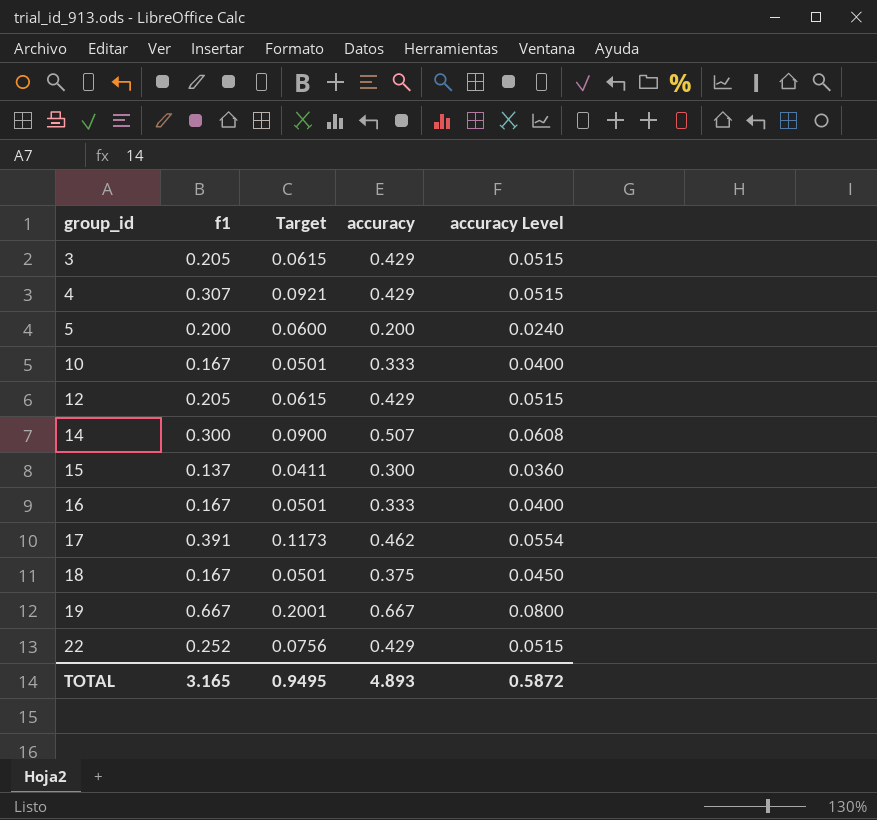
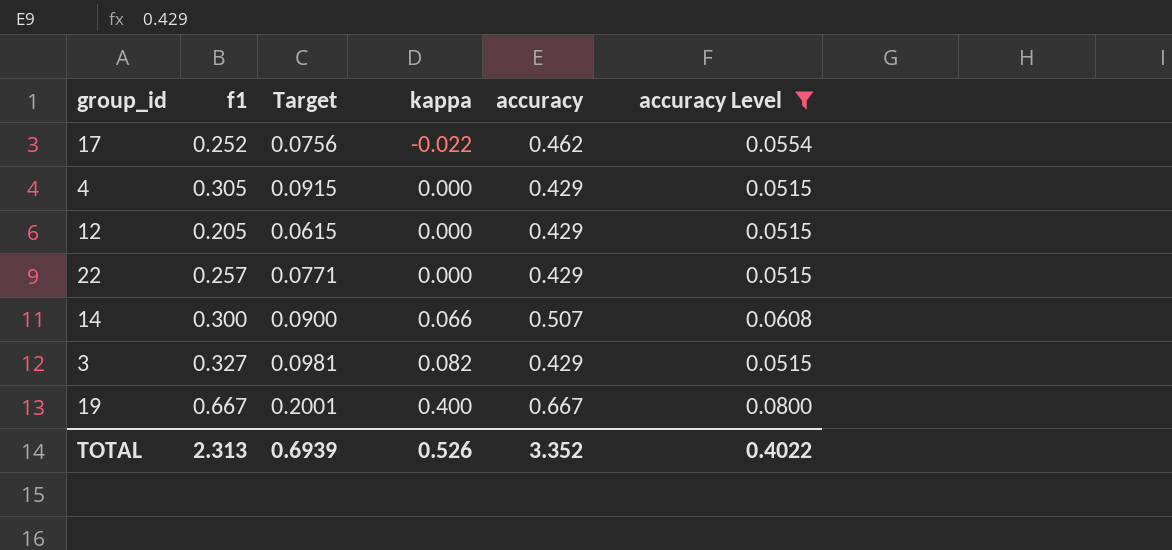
filter: none -> accuracy Level >= 0.0515
row order: group_id ascending -> kappa ascending
column kappa | position: none -> 4
17 | f1: 0.391 -> 0.252
17 | Target: 0.1173 -> 0.0756
4 | f1: 0.307 -> 0.305
4 | Target: 0.0921 -> 0.0915
22 | f1: 0.252 -> 0.257
22 | Target: 0.0756 -> 0.0771
3 | f1: 0.205 -> 0.327
3 | Target: 0.0615 -> 0.0981
TOTAL | f1: 3.165 -> 2.313
TOTAL | Target: 0.9495 -> 0.6939
TOTAL | accuracy: 4.893 -> 3.352
TOTAL | accuracy Level: 0.5872 -> 0.4022

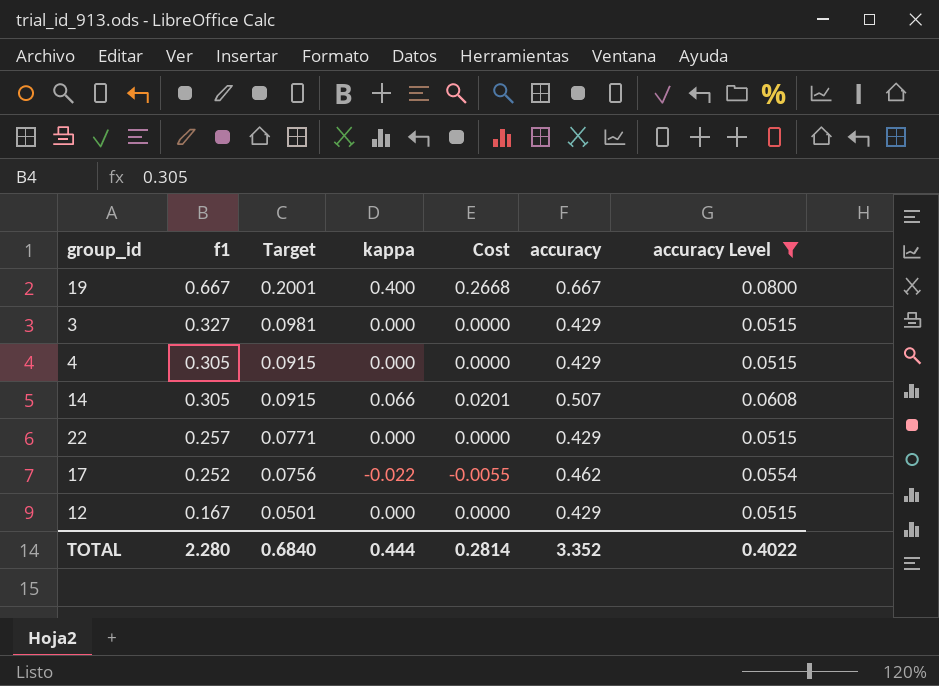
row order: kappa ascending -> f1 descending
column Cost | formula: none -> [f1] * [kappa]
3 | kappa: 0.082 -> 0.000
14 | f1: 0.300 -> 0.305
14 | Target: 0.0900 -> 0.0915
12 | f1: 0.205 -> 0.167
12 | Target: 0.0615 -> 0.0501
TOTAL | f1: 2.313 -> 2.280
TOTAL | Target: 0.6939 -> 0.6840
TOTAL | kappa: 0.526 -> 0.444

